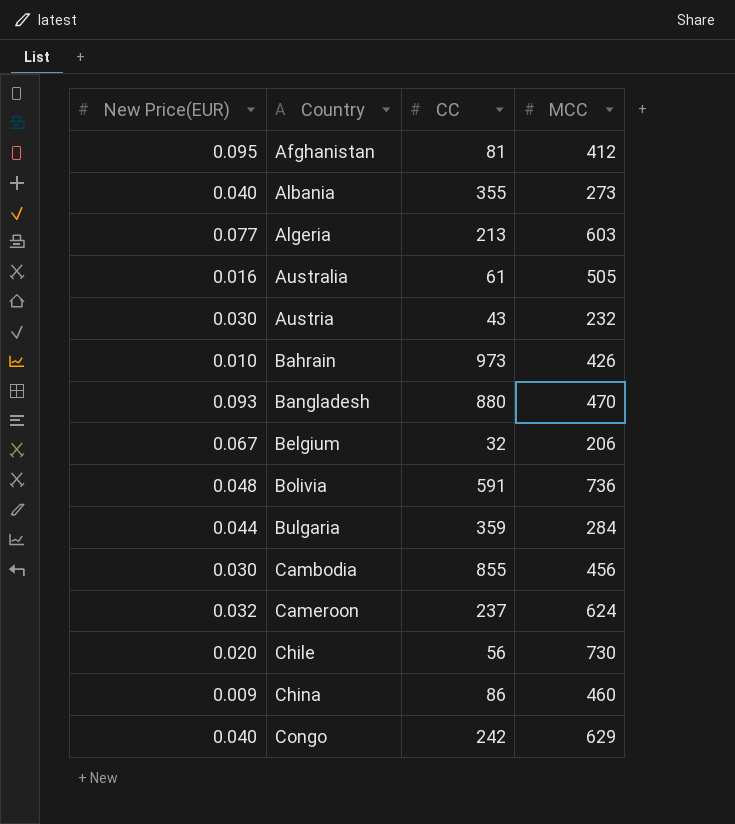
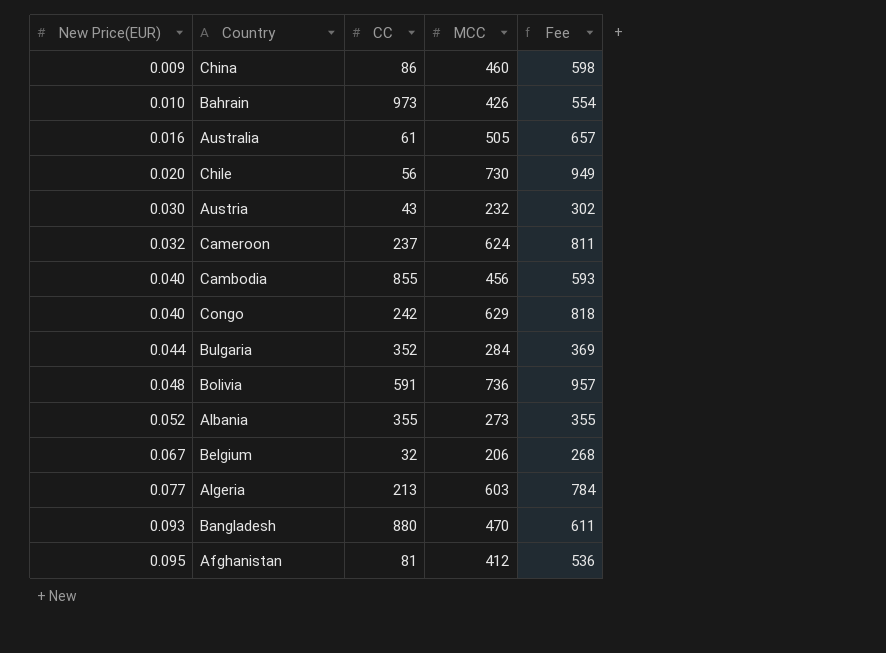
row order: Country ascending -> New Price(EUR) ascending
column Fee | formula: none -> [MCC] * 1.3
Cambodia | New Price(EUR): 0.030 -> 0.040
Bulgaria | CC: 359 -> 352
Albania | New Price(EUR): 0.040 -> 0.052

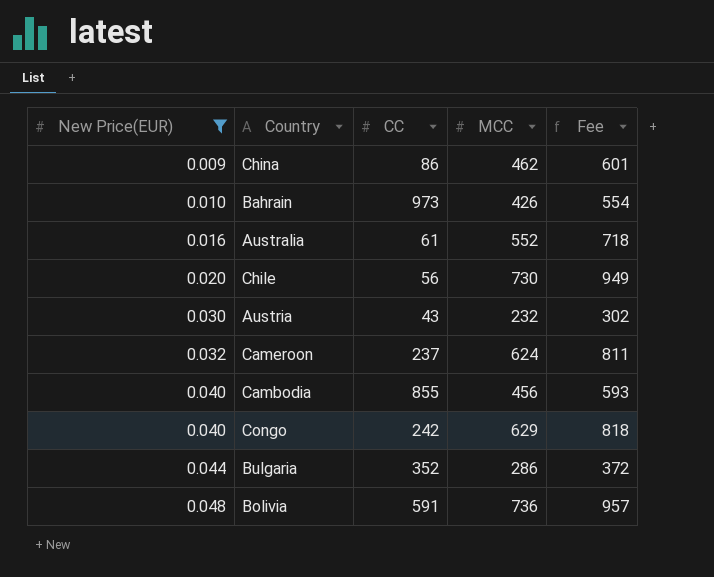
filter: none -> New Price(EUR) <= 0.048
China | MCC: 460 -> 462
China | Fee: 598 -> 601
Australia | MCC: 505 -> 552
Australia | Fee: 657 -> 718
Bulgaria | MCC: 284 -> 286
Bulgaria | Fee: 369 -> 372

